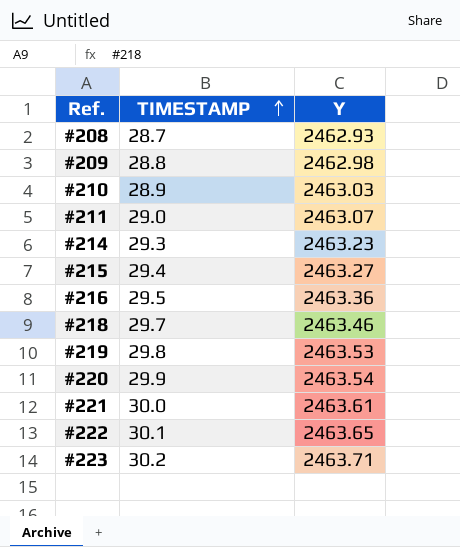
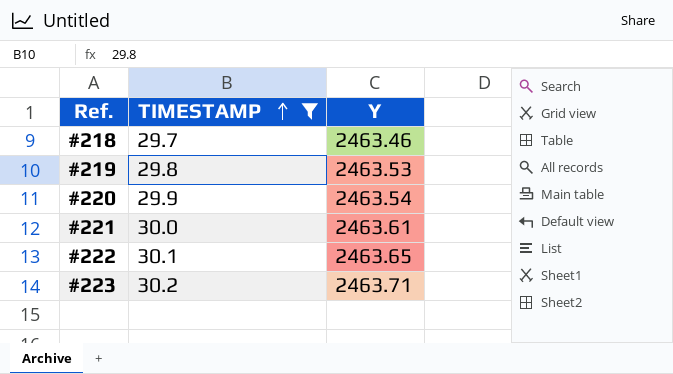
filter: none -> TIMESTAMP >= 29.7

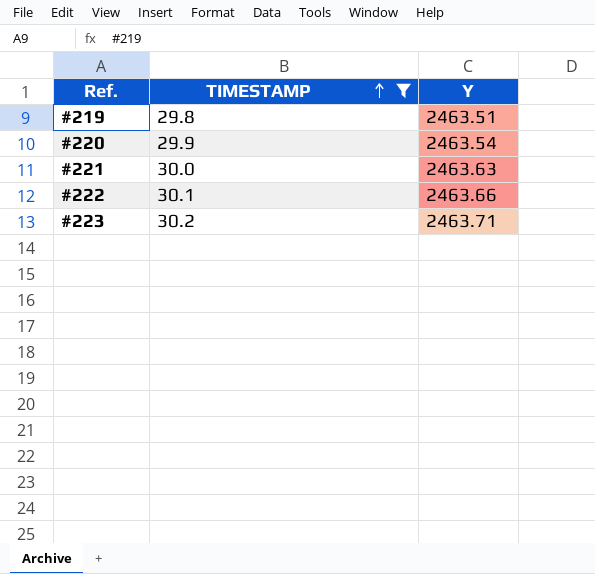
row #218: 29.7 | 2463.46 -> none
#219 | Y: 2463.53 -> 2463.51
#221 | Y: 2463.61 -> 2463.63
#222 | Y: 2463.65 -> 2463.66

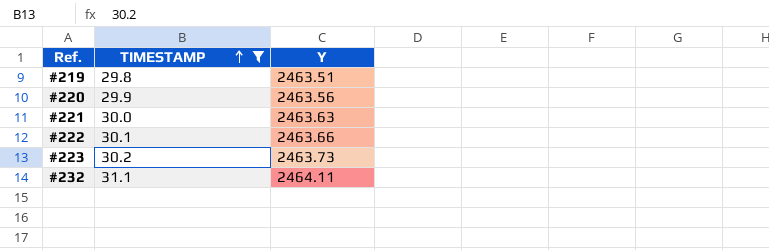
#220 | Y: 2463.54 -> 2463.56
#223 | Y: 2463.71 -> 2463.73
row #232: none -> 31.1 | 2464.11

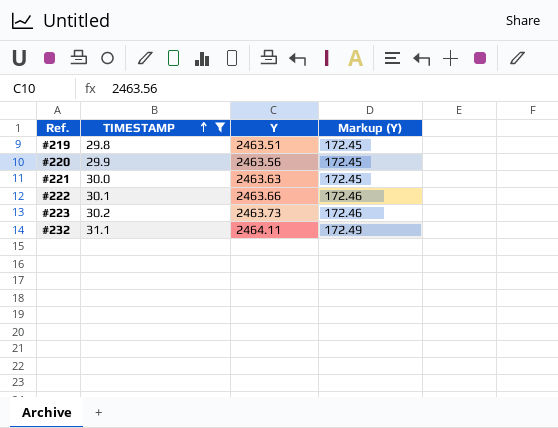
column Markup (Y) | formula: none -> [Y] * 0.07

